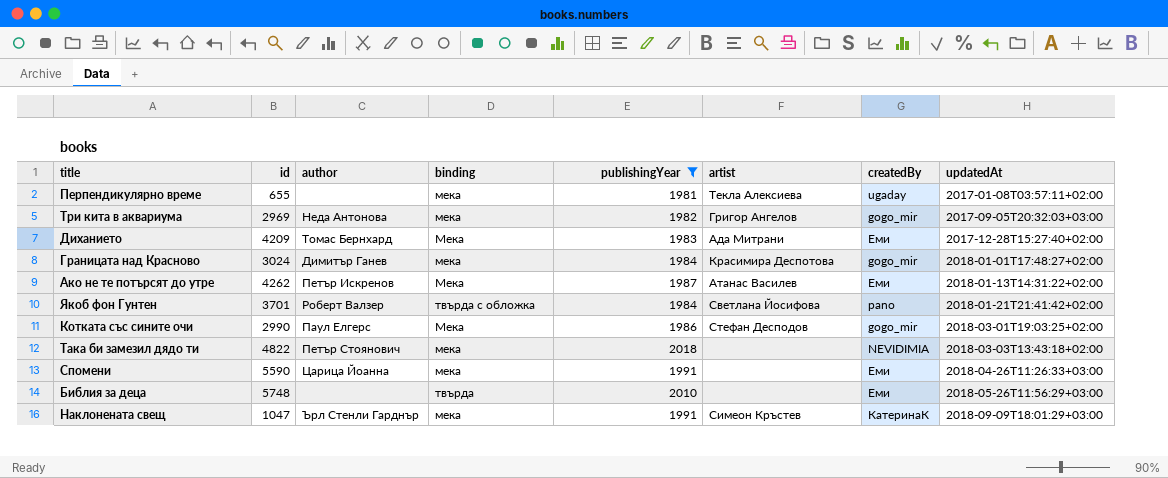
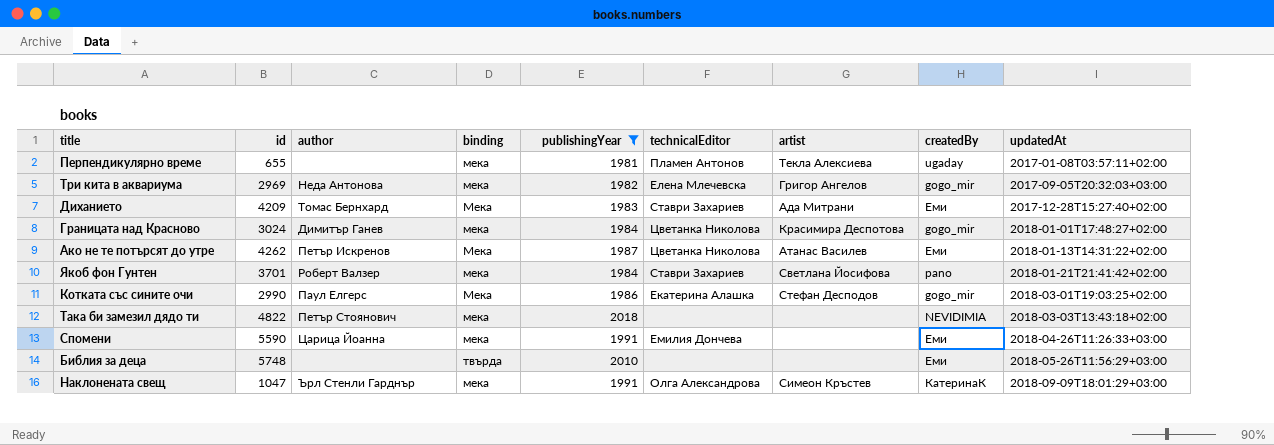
column technicalEditor | position: none -> 6
Якоб фон Гунтен | binding: твърда с обложка -> мека

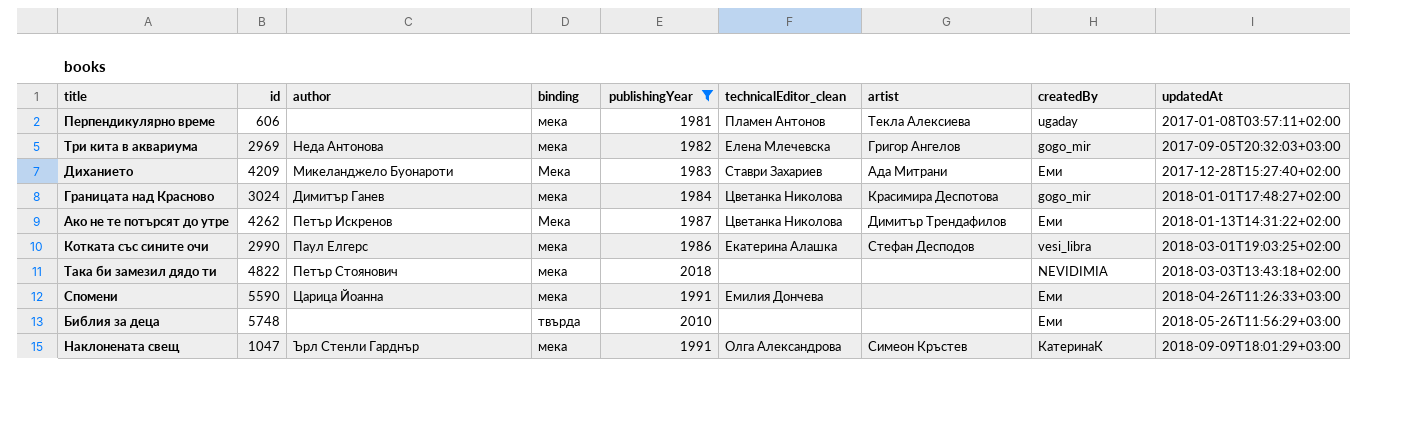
column name: technicalEditor -> technicalEditor_clean
row Якоб фон Гунтен: 3701 | Роберт Валзер | мека | 1984 | Ставри Захариев | Светлана Йосифова | pano | 2018-01-21T21:41:42+02:00 -> none
Перпендикулярно време | id: 655 -> 606
Диханието | author: Томас Бернхард -> Микеланджело Буонароти
Ако не те потърсят до утре | artist: Атанас Василев -> Димитър Трендафилов
Котката със сините очи | binding: Мека -> мека
Котката със сините очи | createdBy: gogo_mir -> vesi_libra

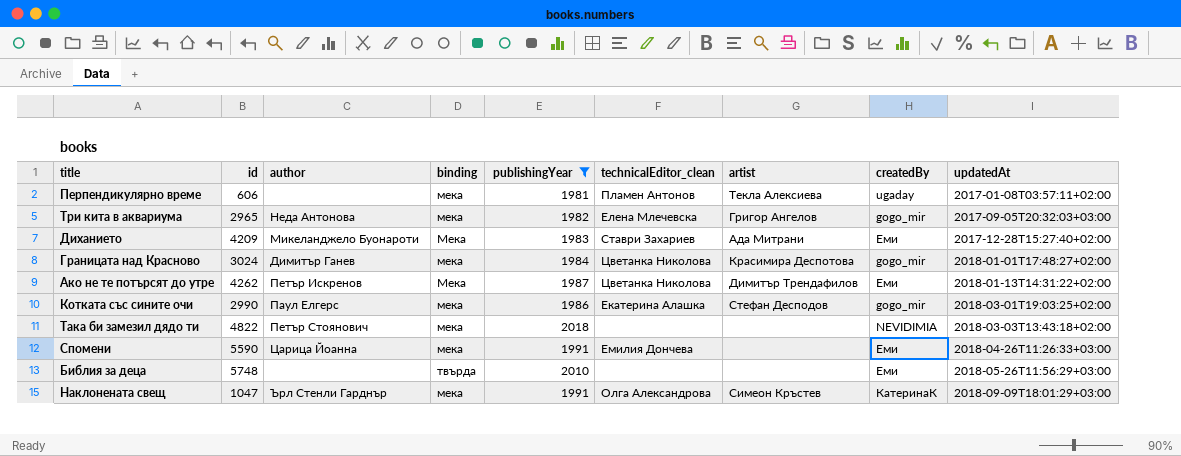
Три кита в аквариума | id: 2969 -> 2965
Котката със сините очи | createdBy: vesi_libra -> gogo_mir

